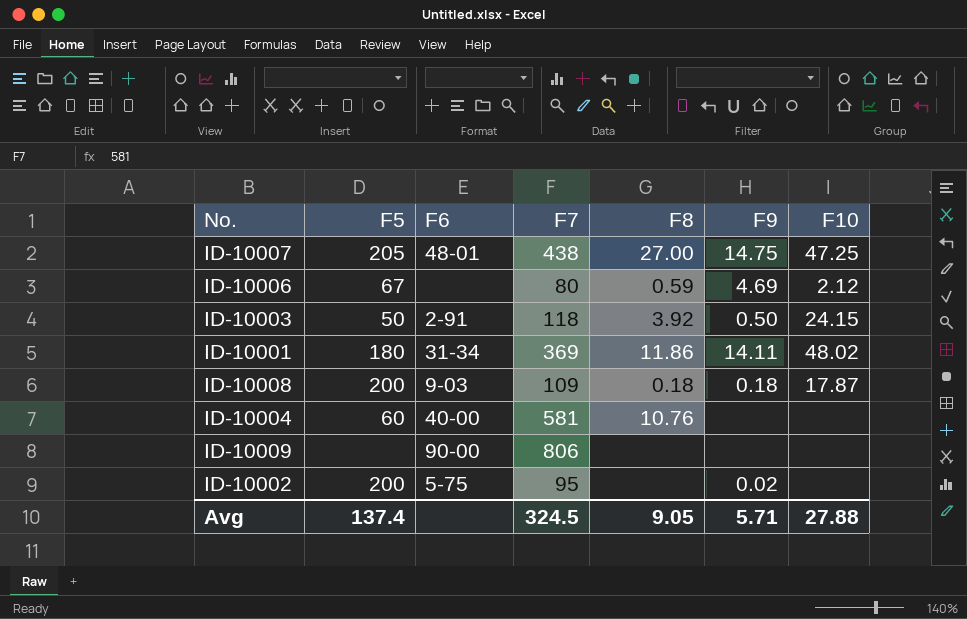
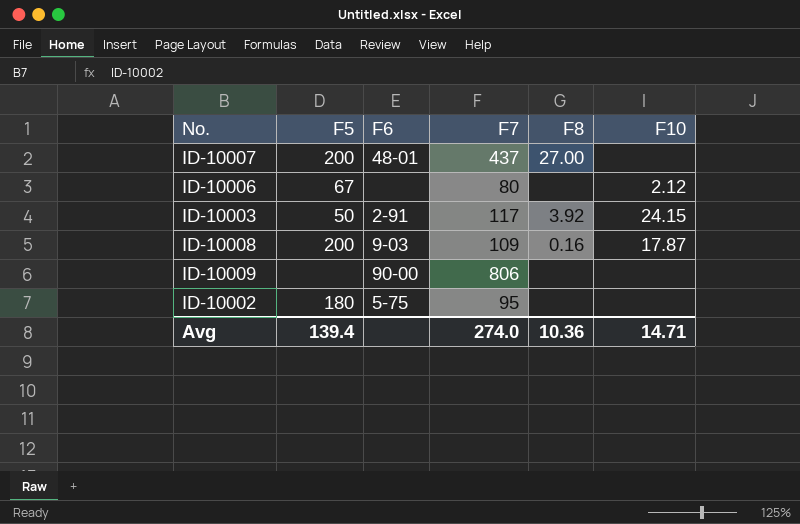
column F9 | position: 6 -> none
row ID-10001: 180 | 31-34 | 369 | 11.86 | 14.11 | 48.02 -> none
row ID-10004: 60 | 40-00 | 581 | 10.76 | none | none -> none
ID-10007 | F5: 205 -> 200
ID-10007 | F7: 438 -> 437
ID-10007 | F10: 47.25 -> none
ID-10006 | F8: 0.59 -> none
ID-10003 | F7: 118 -> 117
ID-10008 | F8: 0.18 -> 0.16
ID-10002 | F5: 200 -> 180
Avg | F5: 137.4 -> 139.4
Avg | F7: 324.5 -> 274.0
Avg | F8: 9.05 -> 10.36
Avg | F10: 27.88 -> 14.71

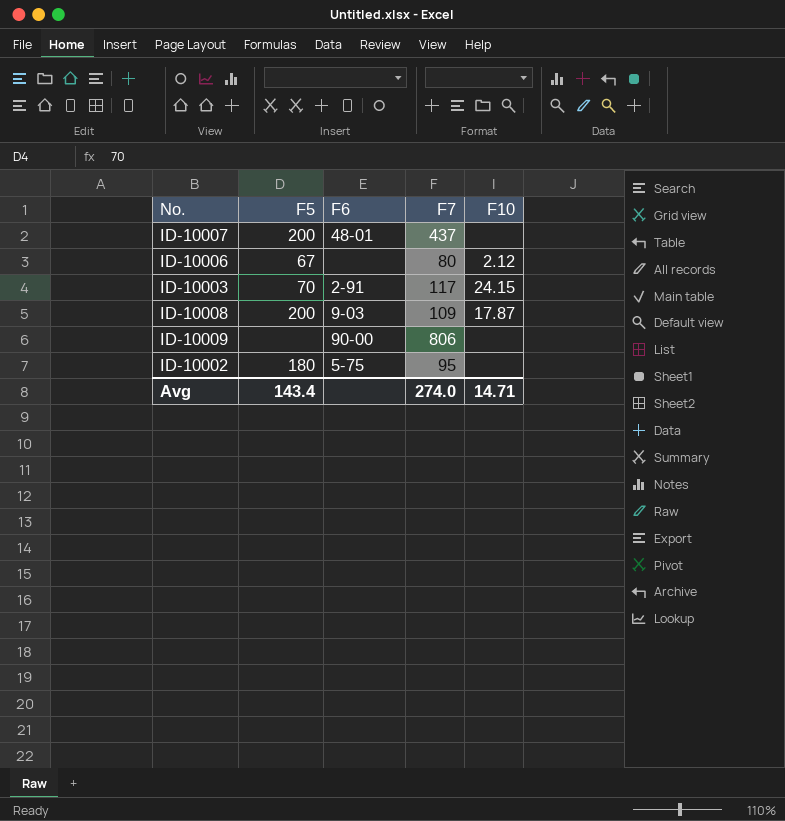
column F8 | position: 5 -> none
ID-10003 | F5: 50 -> 70
Avg | F5: 139.4 -> 143.4

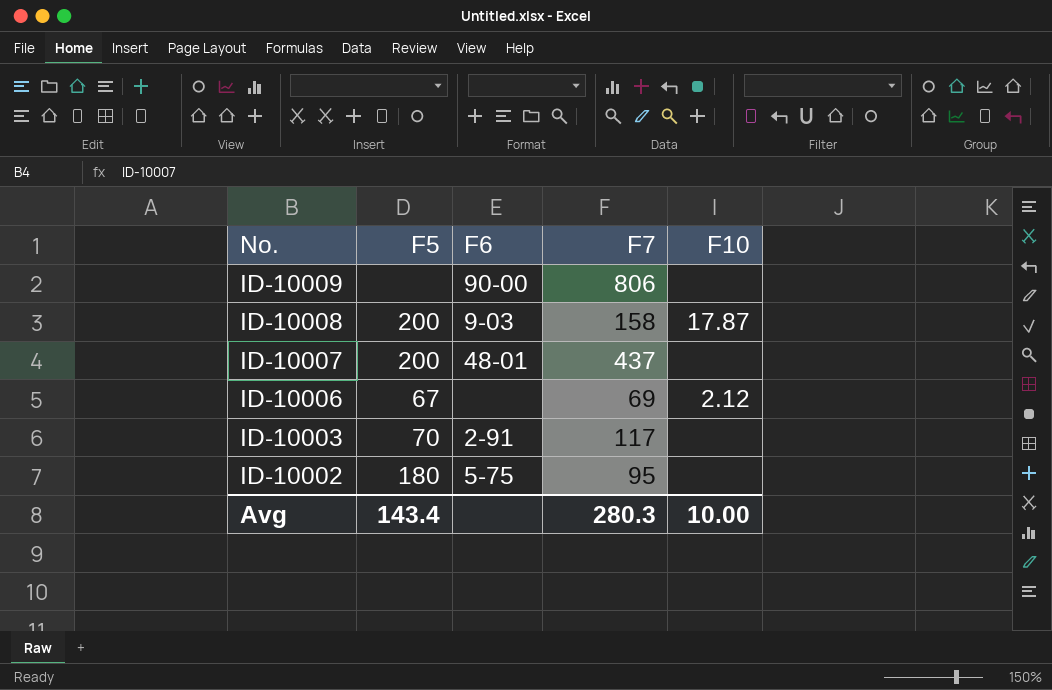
row order: none -> No. descending
ID-10008 | F7: 109 -> 158
ID-10006 | F7: 80 -> 69
ID-10003 | F10: 24.15 -> none
Avg | F7: 274.0 -> 280.3
Avg | F10: 14.71 -> 10.00

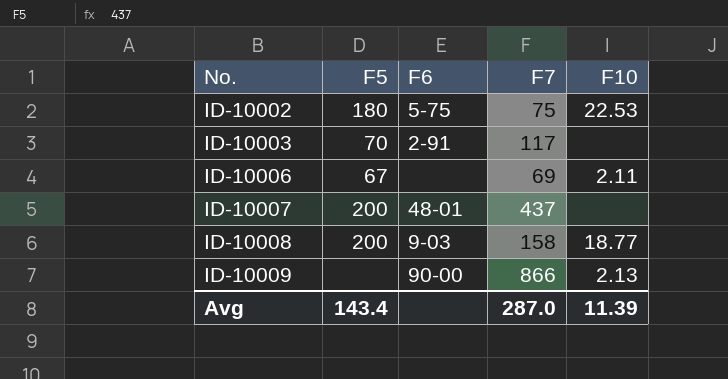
row order: No. descending -> No. ascending
ID-10002 | F7: 95 -> 75
ID-10002 | F10: none -> 22.53
ID-10006 | F10: 2.12 -> 2.11
ID-10008 | F10: 17.87 -> 18.77
ID-10009 | F7: 806 -> 866
ID-10009 | F10: none -> 2.13
Avg | F7: 280.3 -> 287.0
Avg | F10: 10.00 -> 11.39

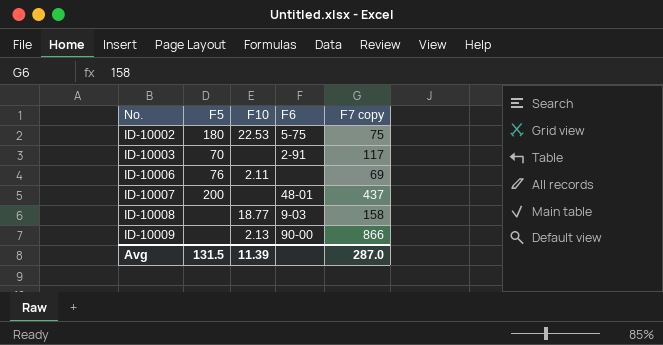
column F10 | position: 5 -> 3
column name: F7 -> F7 copy
ID-10006 | F5: 67 -> 76
ID-10008 | F5: 200 -> none
Avg | F5: 143.4 -> 131.5

